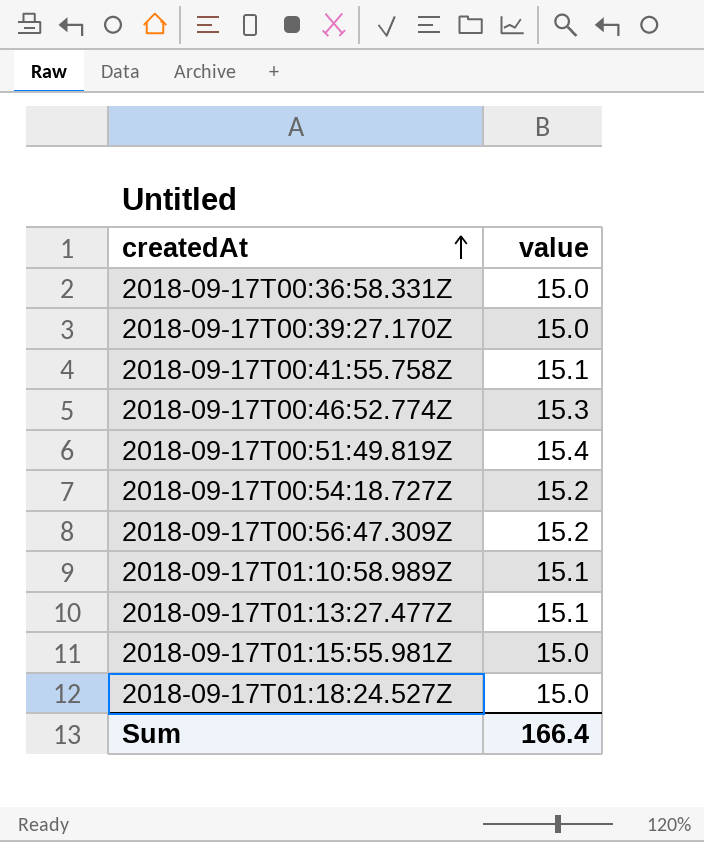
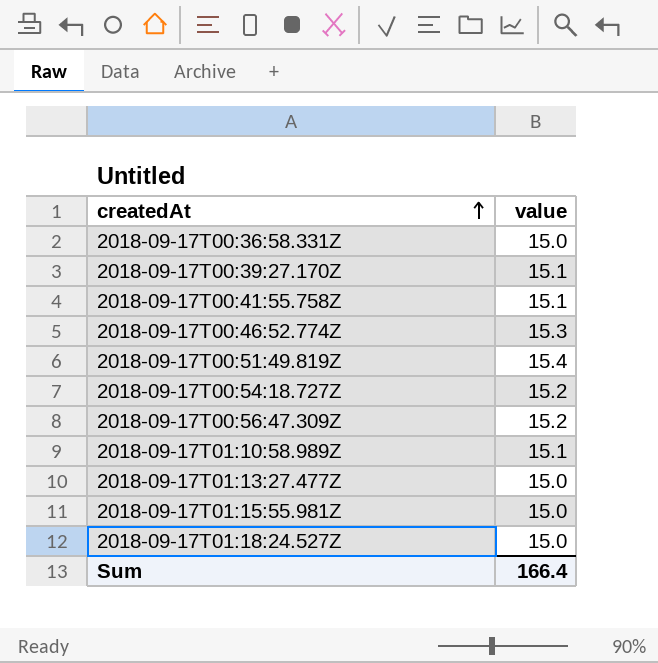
2018-09-17T00:39:27.170Z | value: 15.0 -> 15.1
2018-09-17T01:13:27.477Z | value: 15.1 -> 15.0

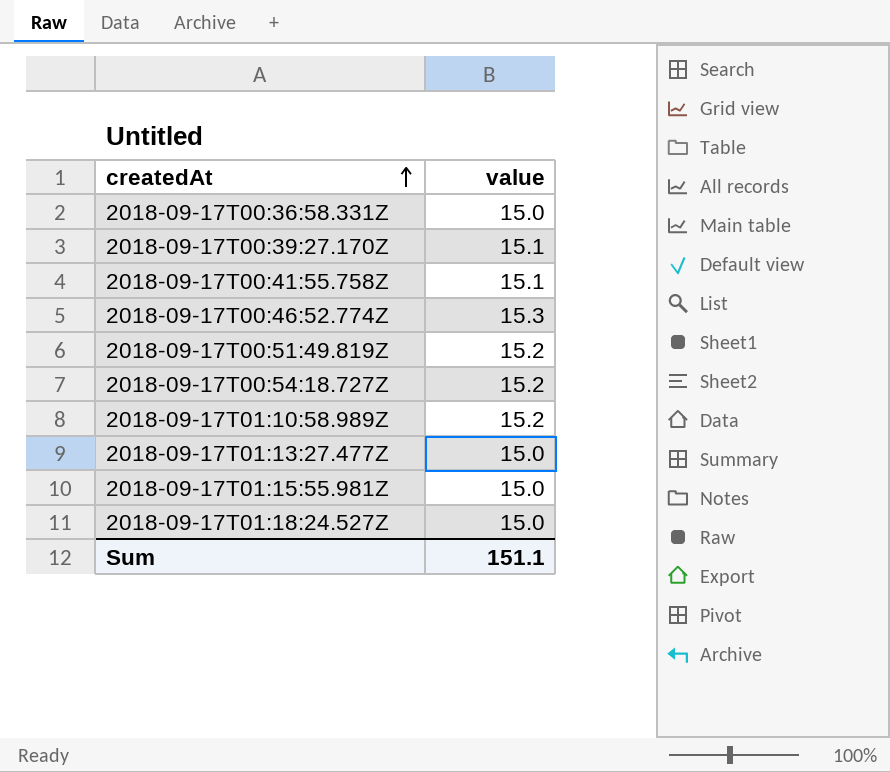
row 2018-09-17T00:56:47.309Z: 15.2 -> none
2018-09-17T00:51:49.819Z | value: 15.4 -> 15.2
2018-09-17T01:10:58.989Z | value: 15.1 -> 15.2
Sum | value: 166.4 -> 151.1

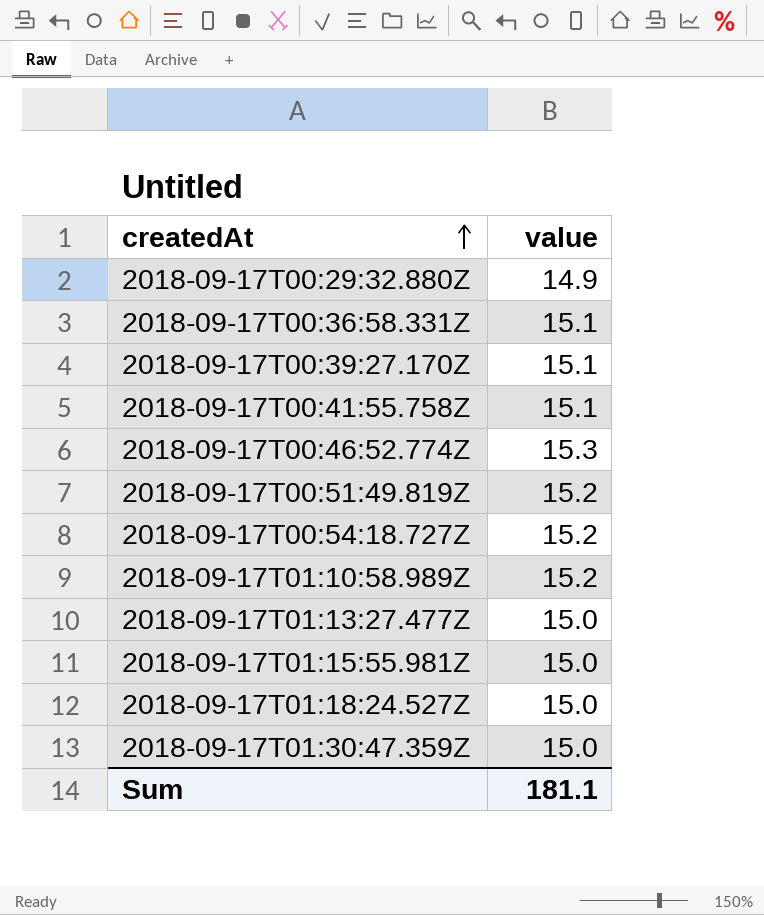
row 2018-09-17T00:29:32.880Z: none -> 14.9
2018-09-17T00:36:58.331Z | value: 15.0 -> 15.1
row 2018-09-17T01:30:47.359Z: none -> 15.0
Sum | value: 151.1 -> 181.1

